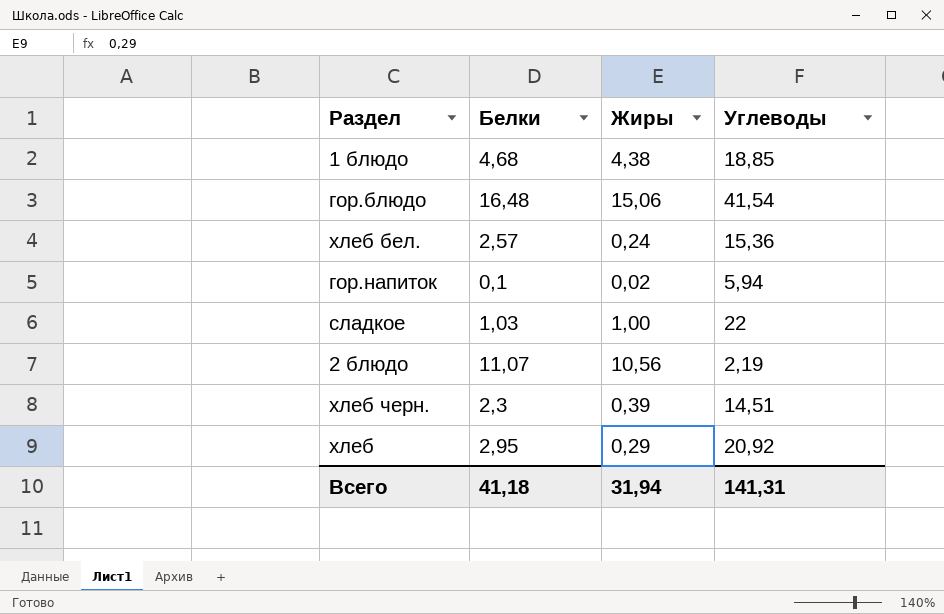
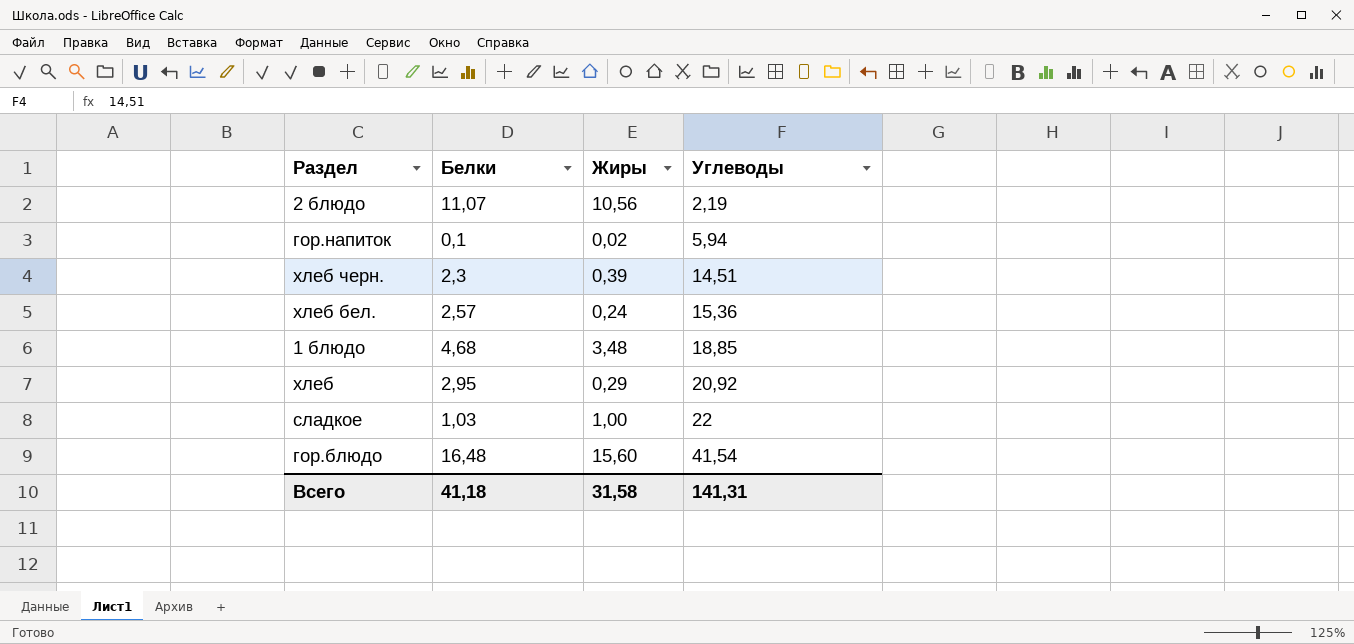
row order: none -> Углеводы ascending
1 блюдо | Жиры: 4,38 -> 3,48
гор.блюдо | Жиры: 15,06 -> 15,60
Всего | Жиры: 31,94 -> 31,58

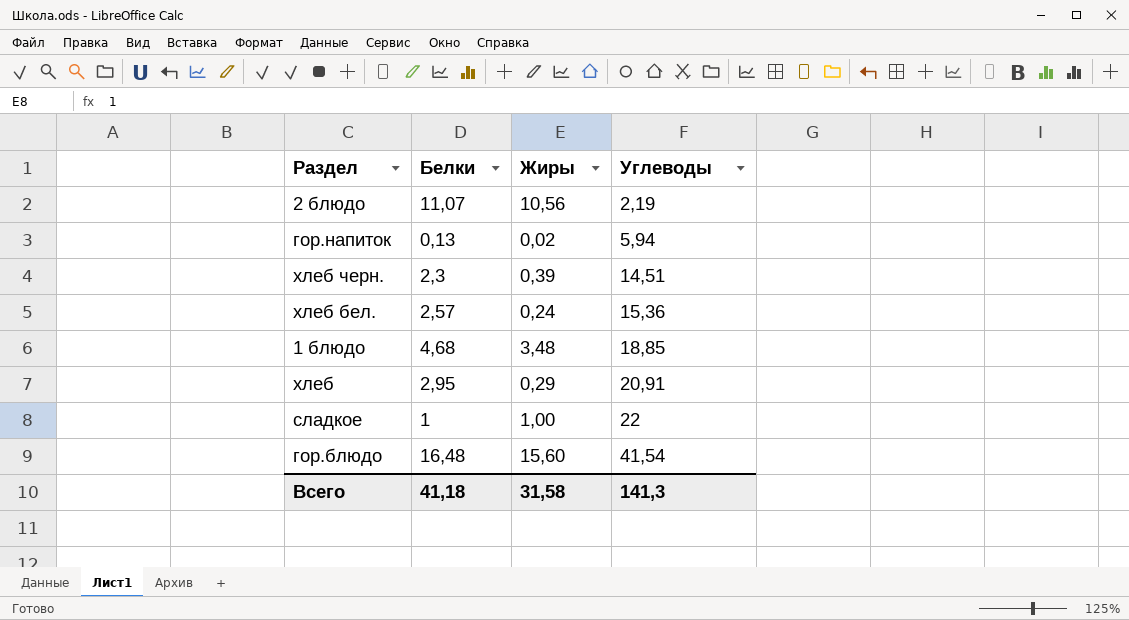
гор.напиток | Белки: 0,1 -> 0,13
хлеб | Углеводы: 20,92 -> 20,91
сладкое | Белки: 1,03 -> 1
Всего | Углеводы: 141,31 -> 141,3

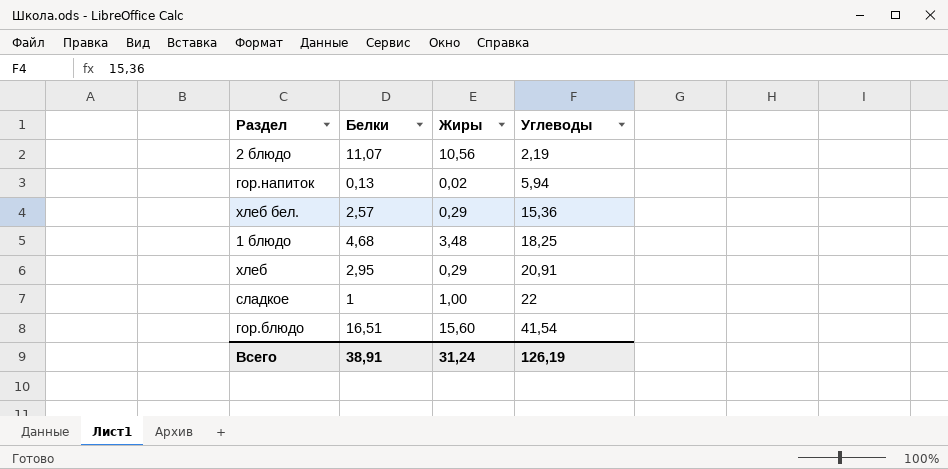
row хлеб черн.: 2,3 | 0,39 | 14,51 -> none
хлеб бел. | Жиры: 0,24 -> 0,29
1 блюдо | Углеводы: 18,85 -> 18,25
гор.блюдо | Белки: 16,48 -> 16,51
Всего | Белки: 41,18 -> 38,91
Всего | Жиры: 31,58 -> 31,24
Всего | Углеводы: 141,3 -> 126,19

